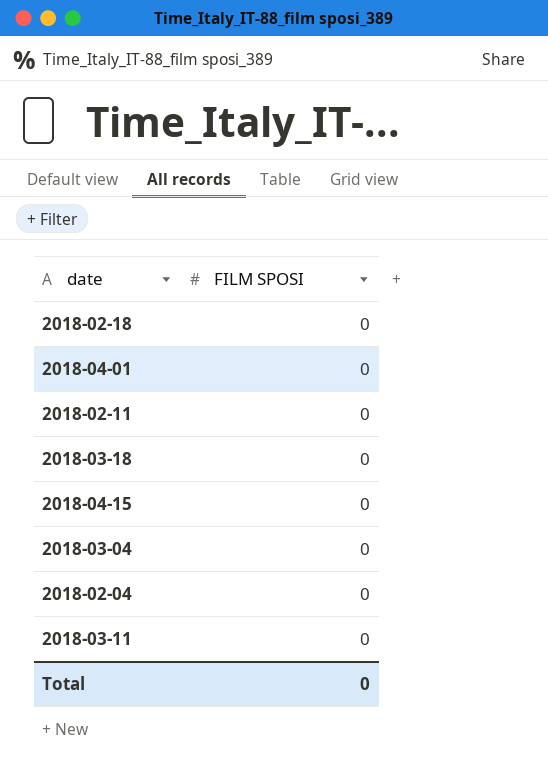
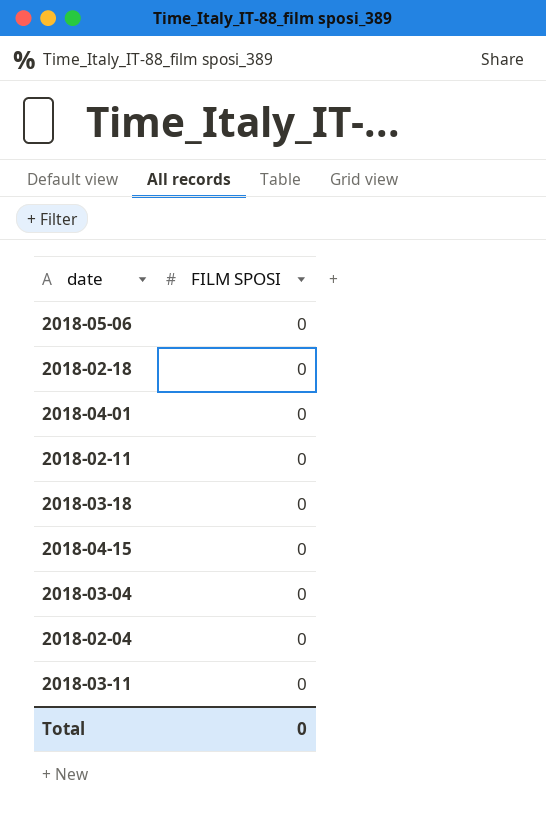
row 2018-05-06: none -> 0

